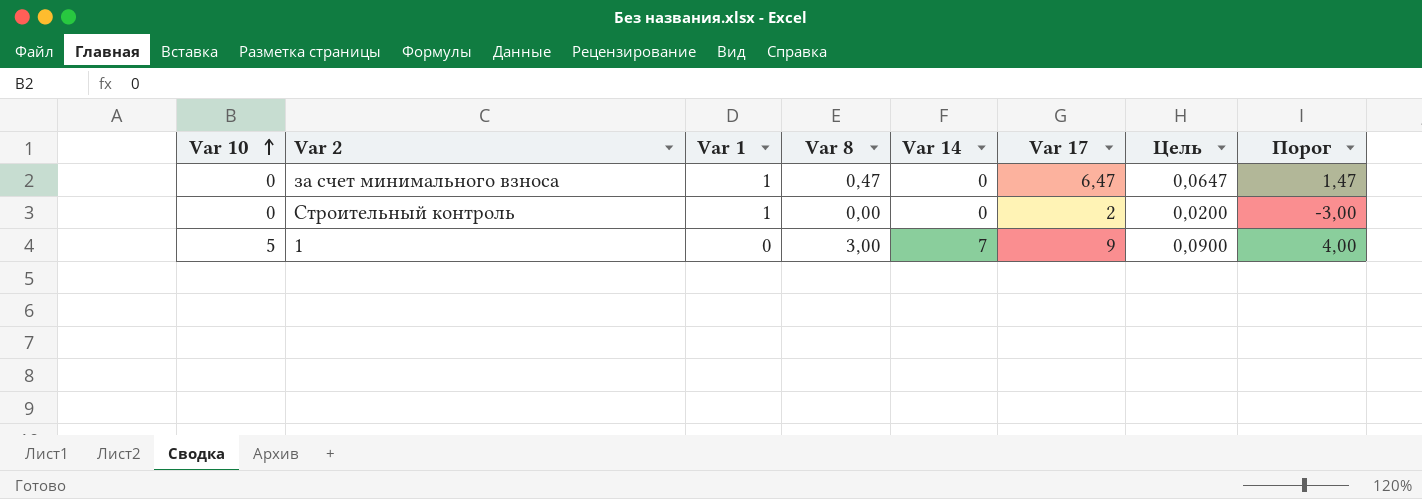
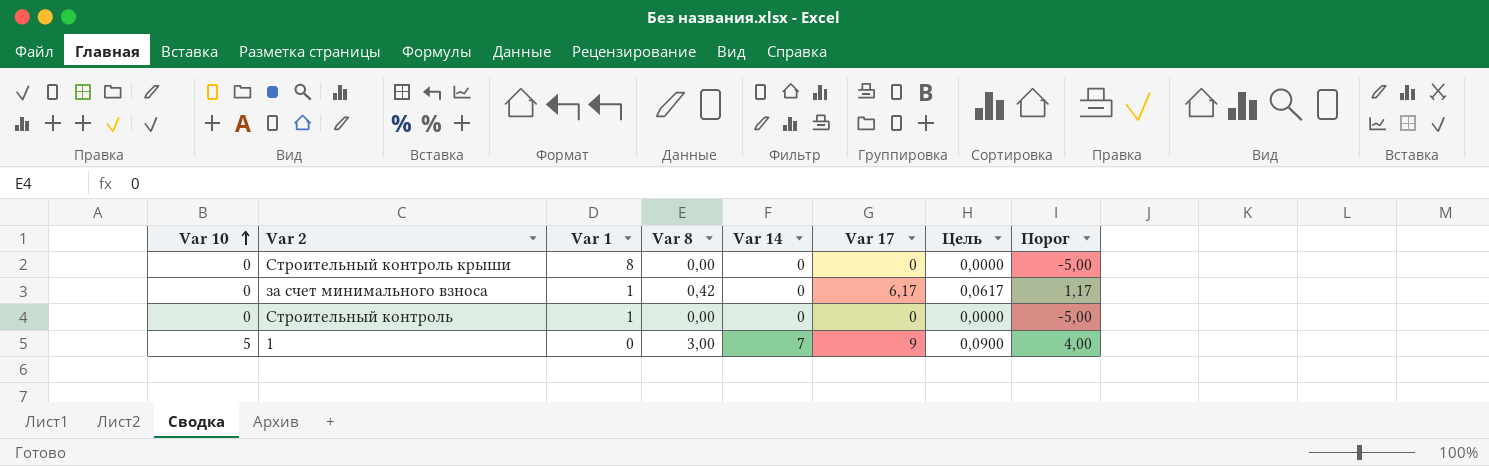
row Строительный контроль крыши: none -> 0 | 8 | 0,00 | 0 | 0 | 0,0000 | -5,00
за счет минимального взноса | Var 8: 0,47 -> 0,42
за счет минимального взноса | Var 17: 6,47 -> 6,17
за счет минимального взноса | Цель: 0,0647 -> 0,0617
за счет минимального взноса | Порог: 1,47 -> 1,17
Строительный контроль | Var 17: 2 -> 0
Строительный контроль | Цель: 0,0200 -> 0,0000
Строительный контроль | Порог: -3,00 -> -5,00

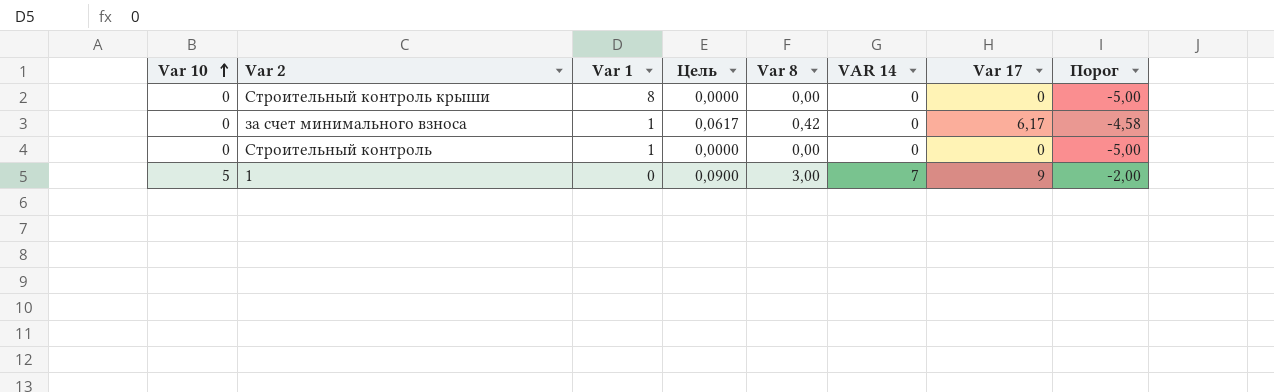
column Цель | position: 7 -> 4
column name: Var 14 -> VAR 14
column Порог | formula: [Var 17] - 5 -> [Var 8] - 5

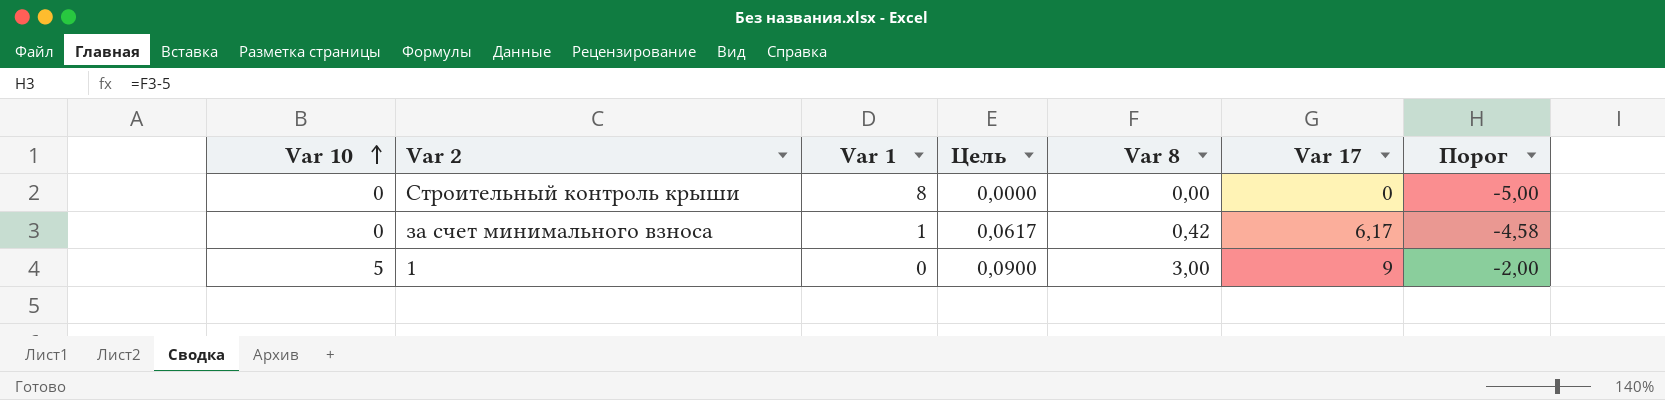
column VAR 14 | position: 6 -> none
row Строительный контроль: 0 | 1 | 0,0000 | 0,00 | 0 | 0 | -5,00 -> none

